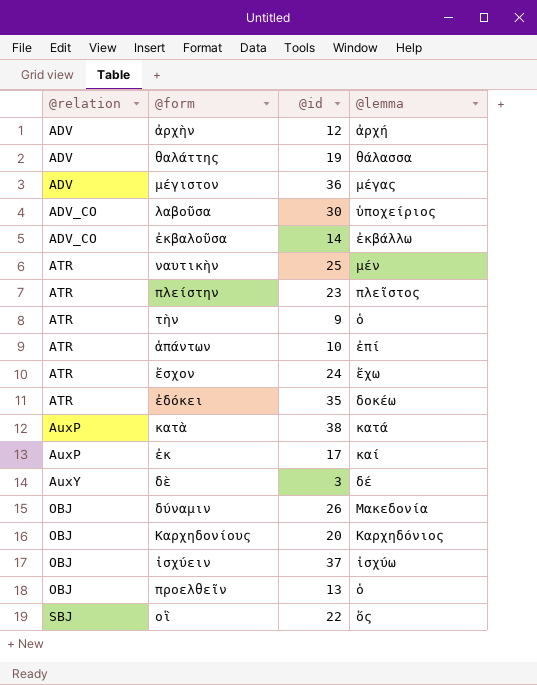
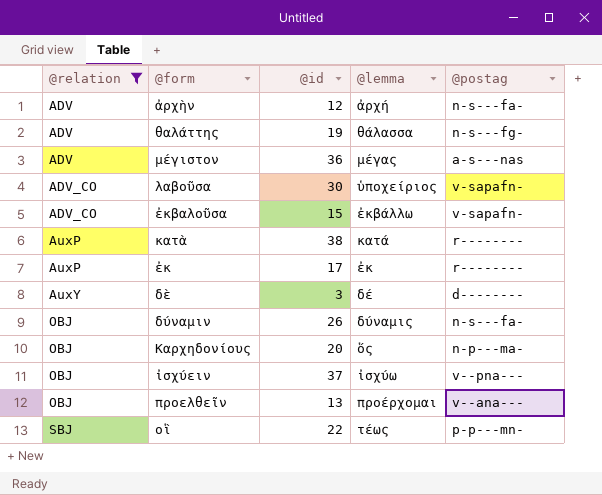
filter: none -> @relation != ATR
column @postag | position: none -> 5
ἐκβαλοῦσα | @id: 14 -> 15
ἐκ | @lemma: καί -> ἐκ
δύναμιν | @lemma: Μακεδονία -> δύναμις
Καρχηδονίους | @lemma: Καρχηδόνιος -> ὅς
προελθεῖν | @lemma: ὁ -> προέρχομαι
οἳ | @lemma: ὅς -> τέως

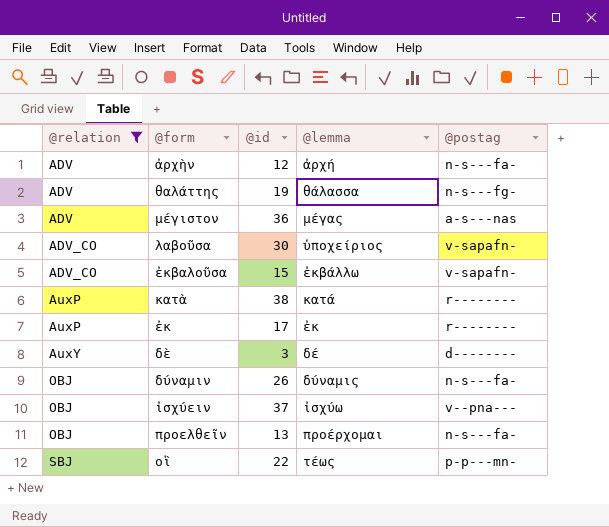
row Καρχηδονίους: OBJ | 20 | ὅς | n-p---ma- -> none
προελθεῖν | @postag: v--ana--- -> n-s---fa-

